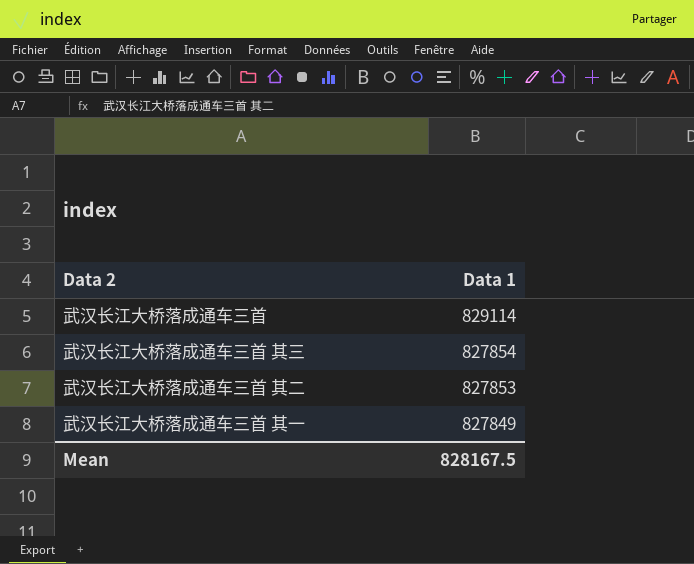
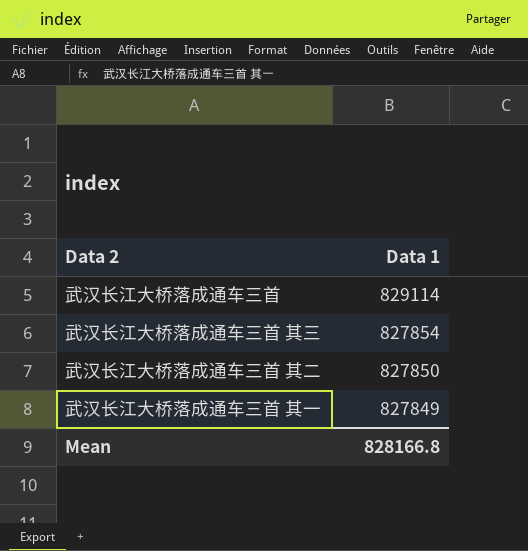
武汉长江大桥落成通车三首 其二 | Data 1: 827853 -> 827850
Mean | Data 1: 828167.5 -> 828166.8

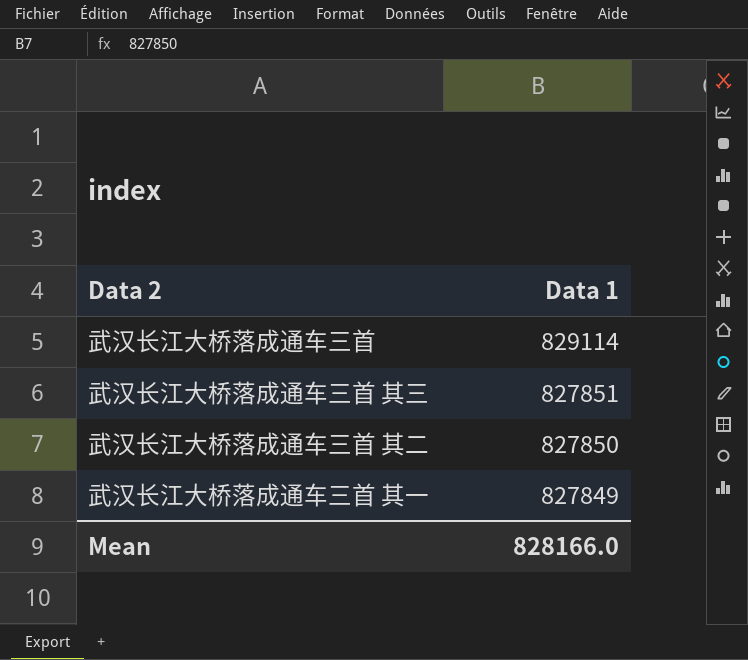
武汉长江大桥落成通车三首 其三 | Data 1: 827854 -> 827851
Mean | Data 1: 828166.8 -> 828166.0

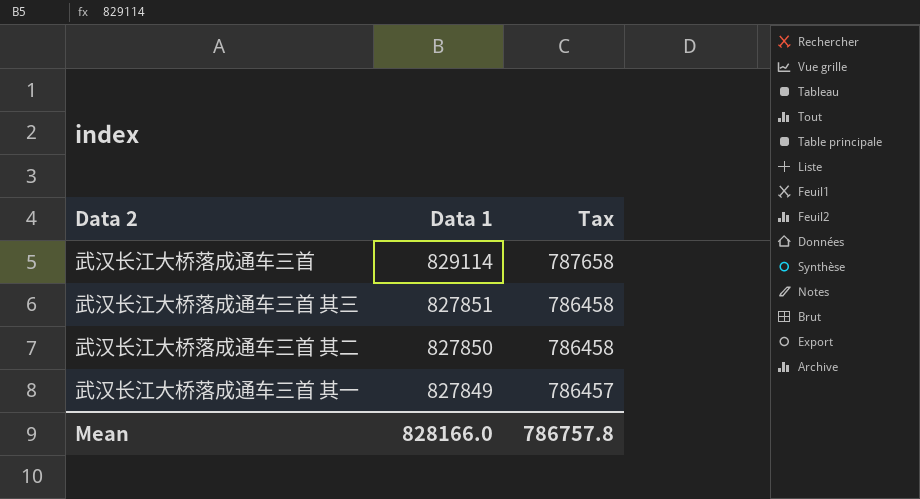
column Tax | formula: none -> [Data 1] * 0.95

